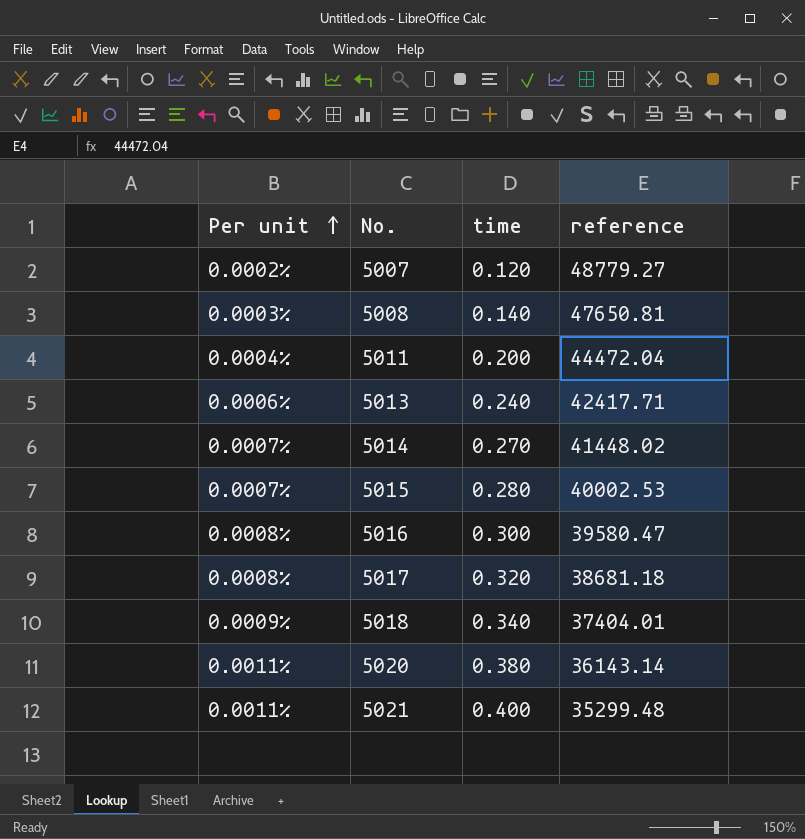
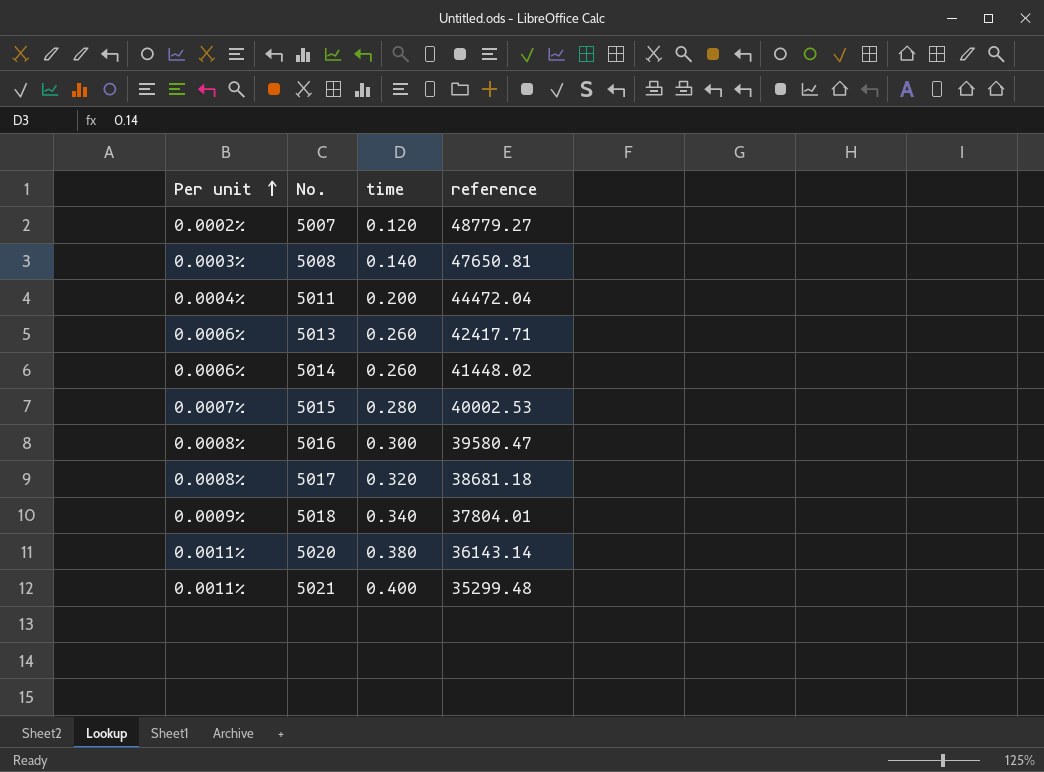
5013 | time: 0.240 -> 0.260
5014 | Per unit: 0.0007% -> 0.0006%
5014 | time: 0.270 -> 0.260
5018 | reference: 37404.01 -> 37804.01

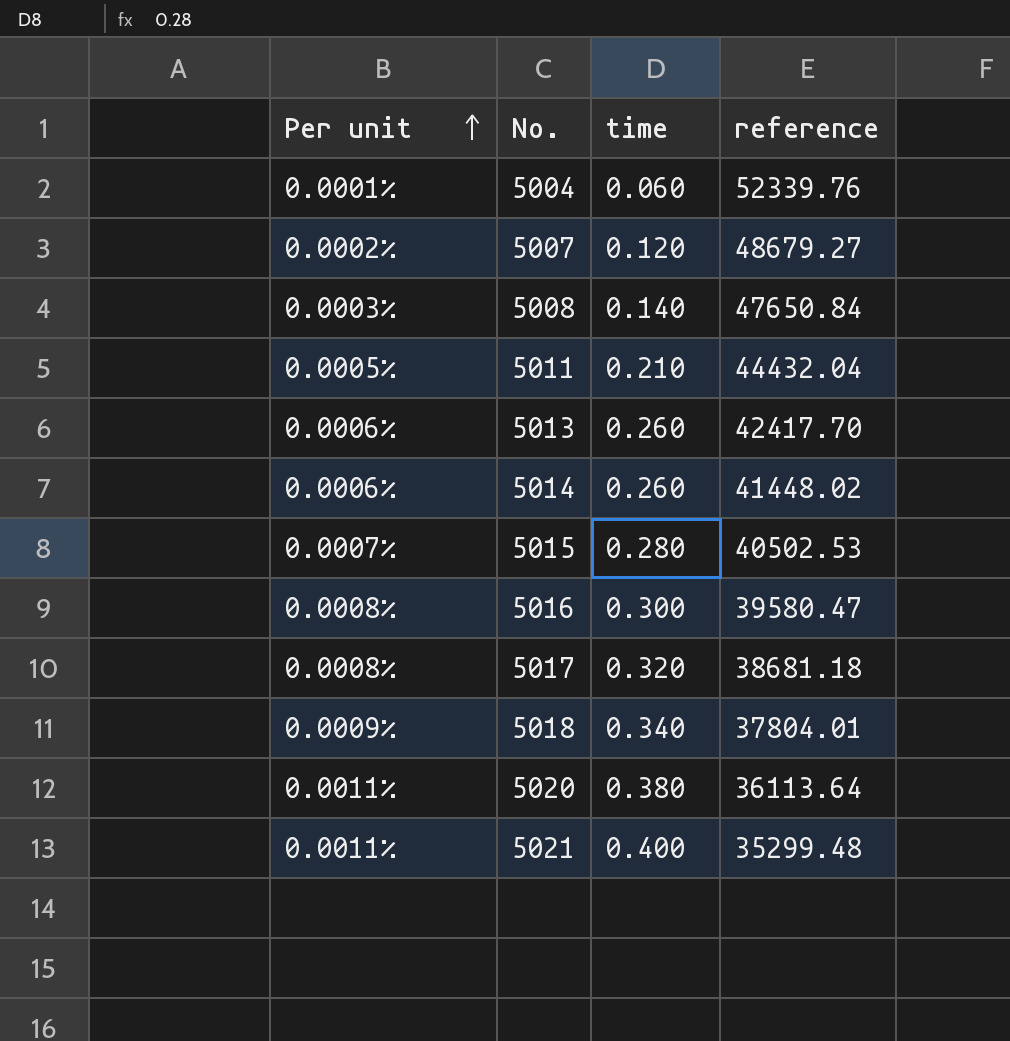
row 5004: none -> 0.0001% | 0.060 | 52339.76
5007 | reference: 48779.27 -> 48679.27
5008 | reference: 47650.81 -> 47650.84
5011 | Per unit: 0.0004% -> 0.0005%
5011 | time: 0.200 -> 0.210
5011 | reference: 44472.04 -> 44432.04
5013 | reference: 42417.71 -> 42417.70
5015 | reference: 40002.53 -> 40502.53
5020 | reference: 36143.14 -> 36113.64

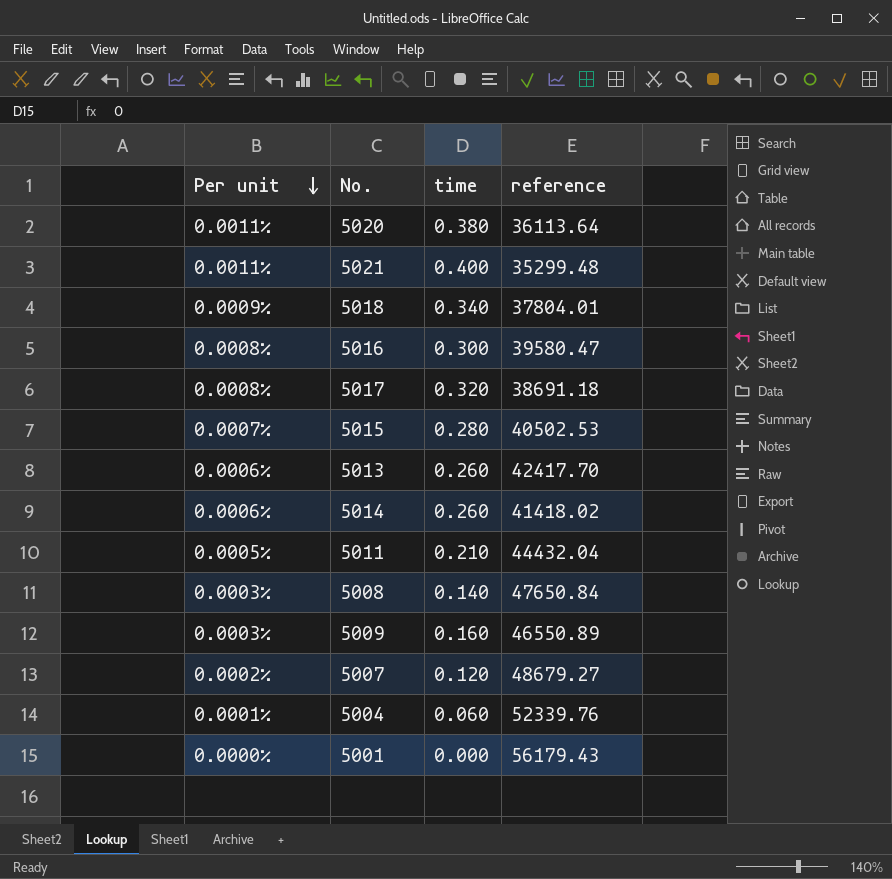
row order: Per unit ascending -> Per unit descending
5017 | reference: 38681.18 -> 38691.18
5014 | reference: 41448.02 -> 41418.02
row 5009: none -> 0.0003% | 0.160 | 46550.89
row 5001: none -> 0.0000% | 0.000 | 56179.43

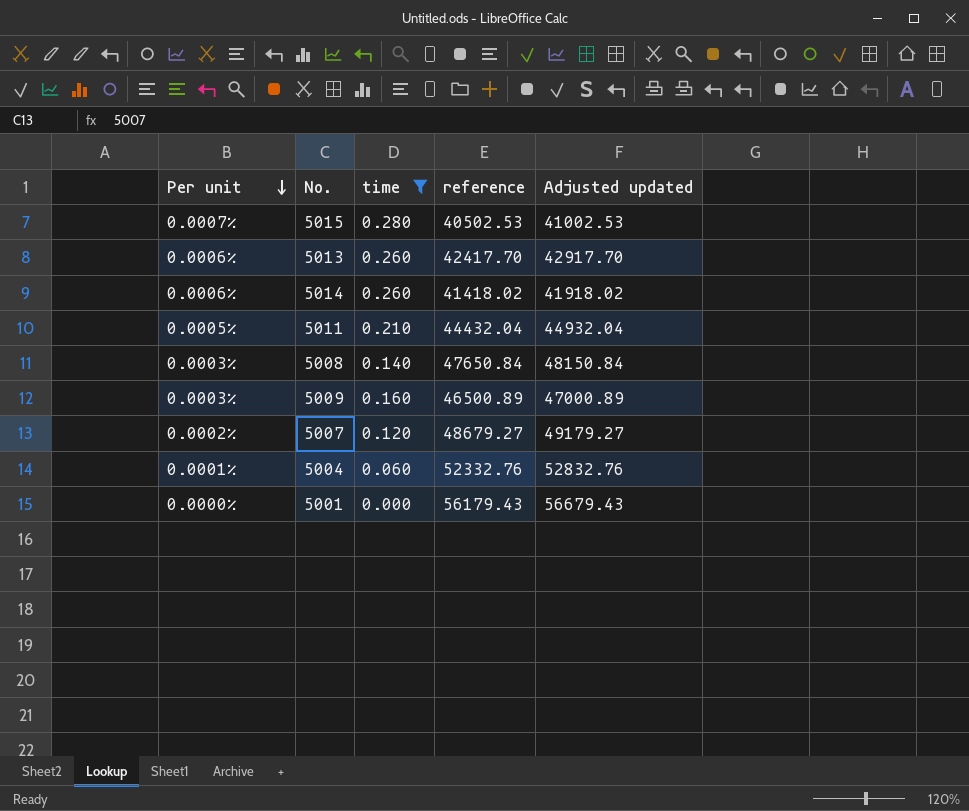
filter: none -> time <= 0.280
column Adjusted updated | formula: none -> [reference] + 500
5009 | reference: 46550.89 -> 46500.89
5004 | reference: 52339.76 -> 52332.76

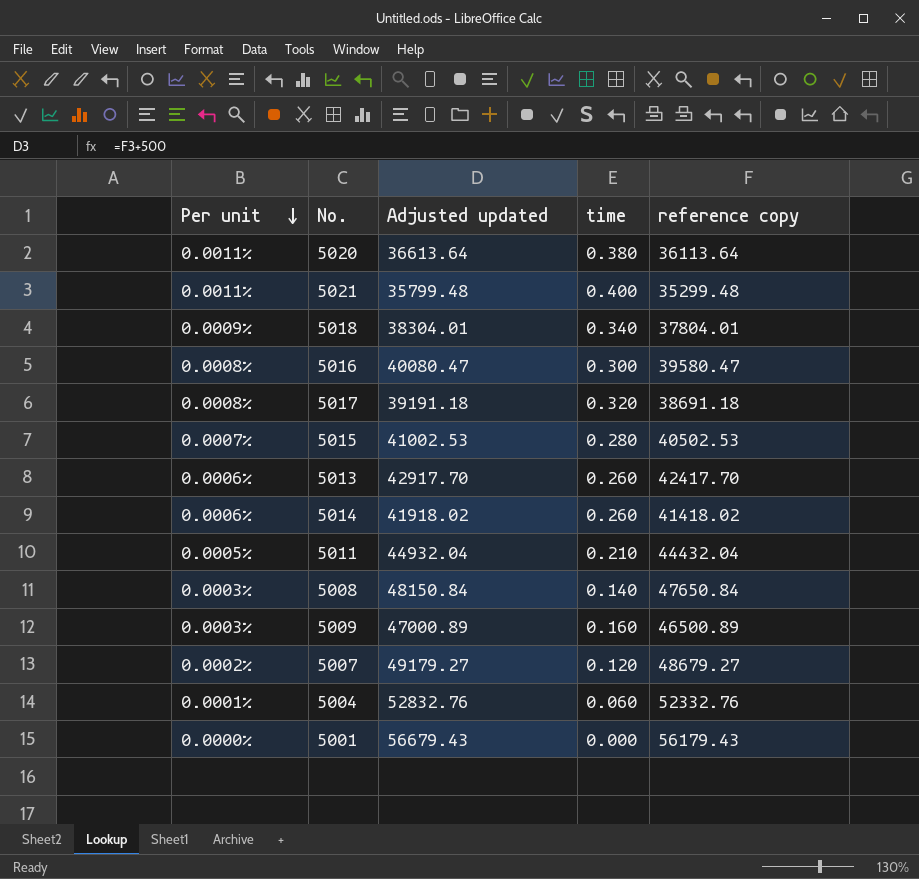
filter: time <= 0.280 -> none
column Adjusted updated | position: 5 -> 3
column name: reference -> reference copy

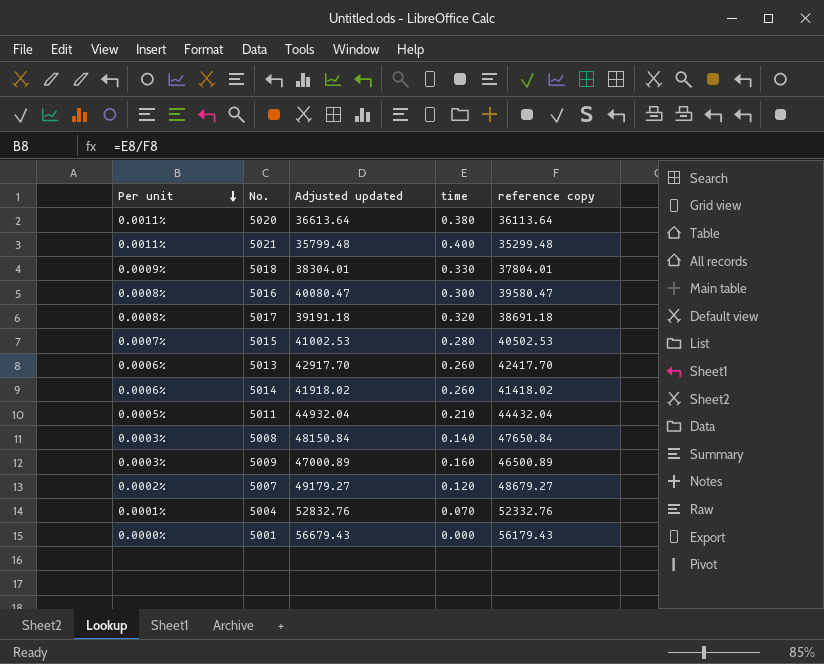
5018 | time: 0.340 -> 0.330
5004 | time: 0.060 -> 0.070

